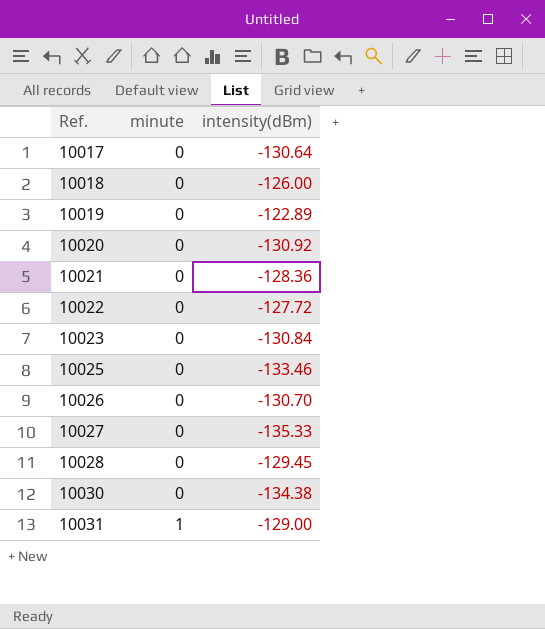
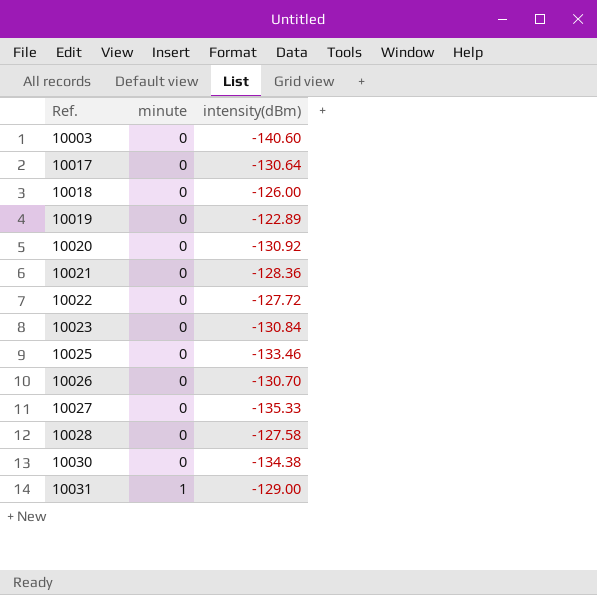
row 10003: none -> 0 | -140.60
10028 | intensity(dBm): -129.45 -> -127.58

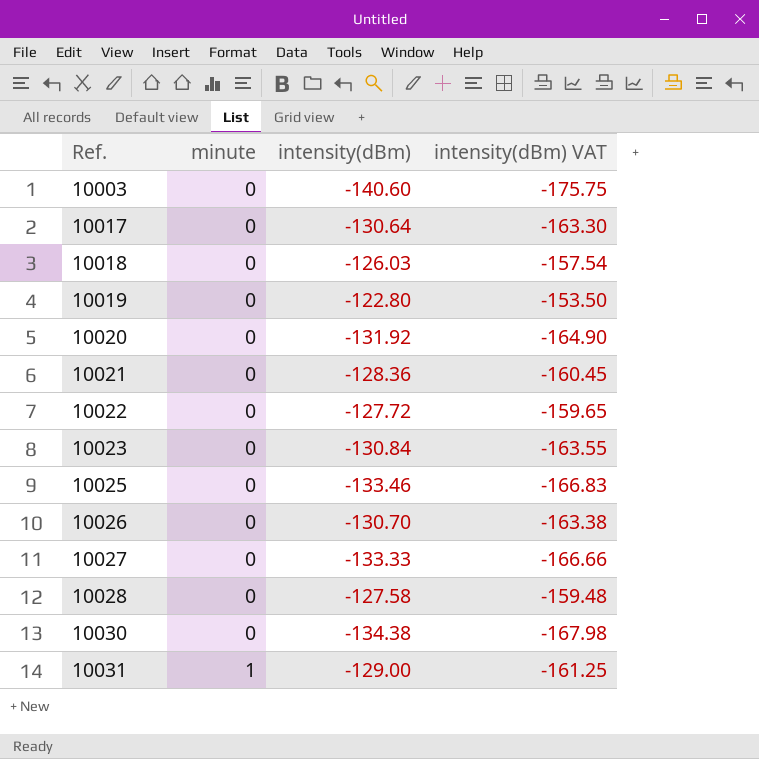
column intensity(dBm) VAT | formula: none -> [intensity(dBm)] * 1.25
10018 | intensity(dBm): -126.00 -> -126.03
10019 | intensity(dBm): -122.89 -> -122.80
10020 | intensity(dBm): -130.92 -> -131.92
10027 | intensity(dBm): -135.33 -> -133.33

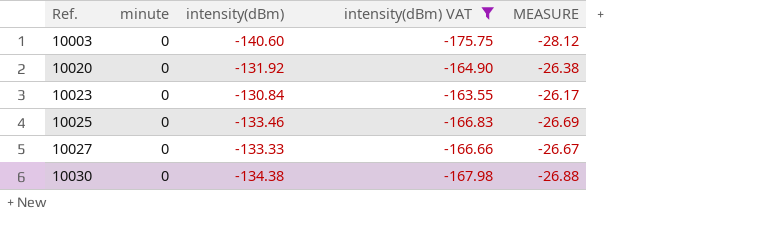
filter: none -> intensity(dBm) VAT <= -163.55
column MEASURE | formula: none -> [intensity(dBm)] * 0.2

